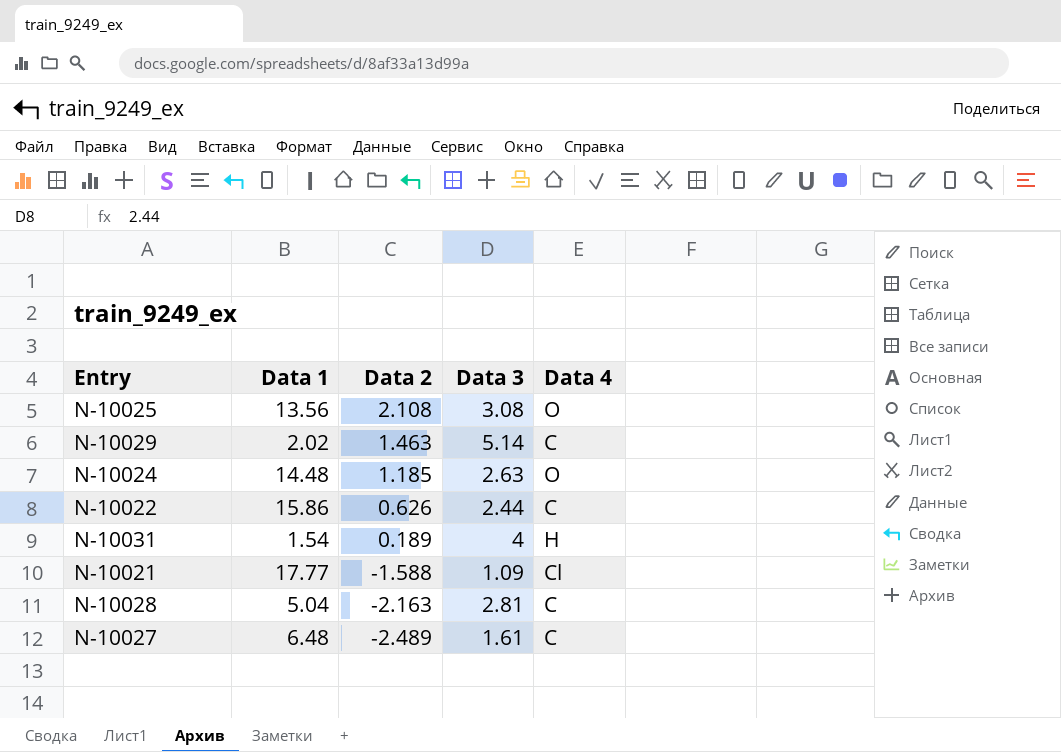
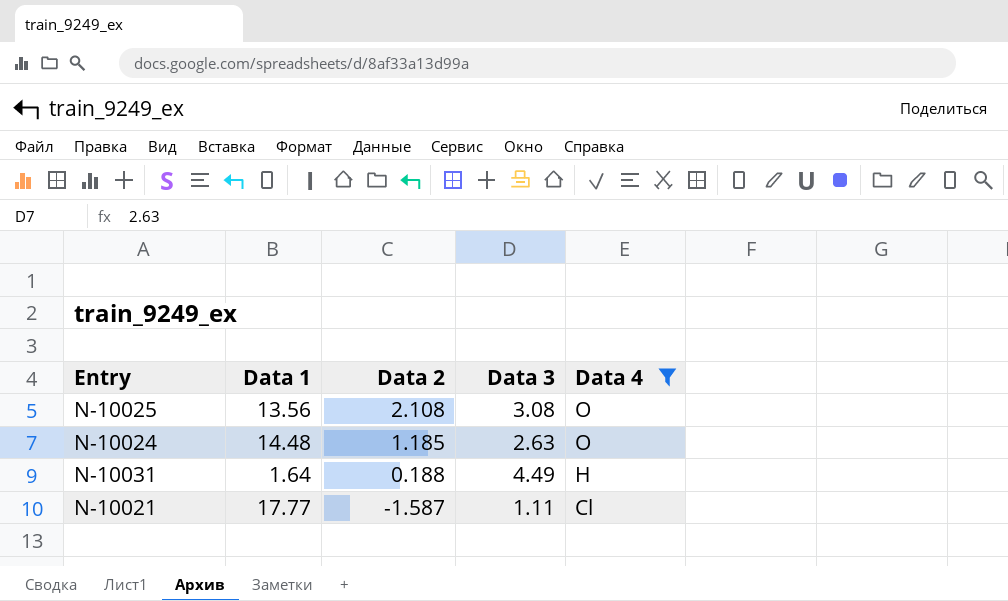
filter: none -> Data 4 != C
N-10031 | Data 1: 1.54 -> 1.64
N-10031 | Data 2: 0.189 -> 0.188
N-10031 | Data 3: 4 -> 4.49
N-10021 | Data 2: -1.588 -> -1.587
N-10021 | Data 3: 1.09 -> 1.11

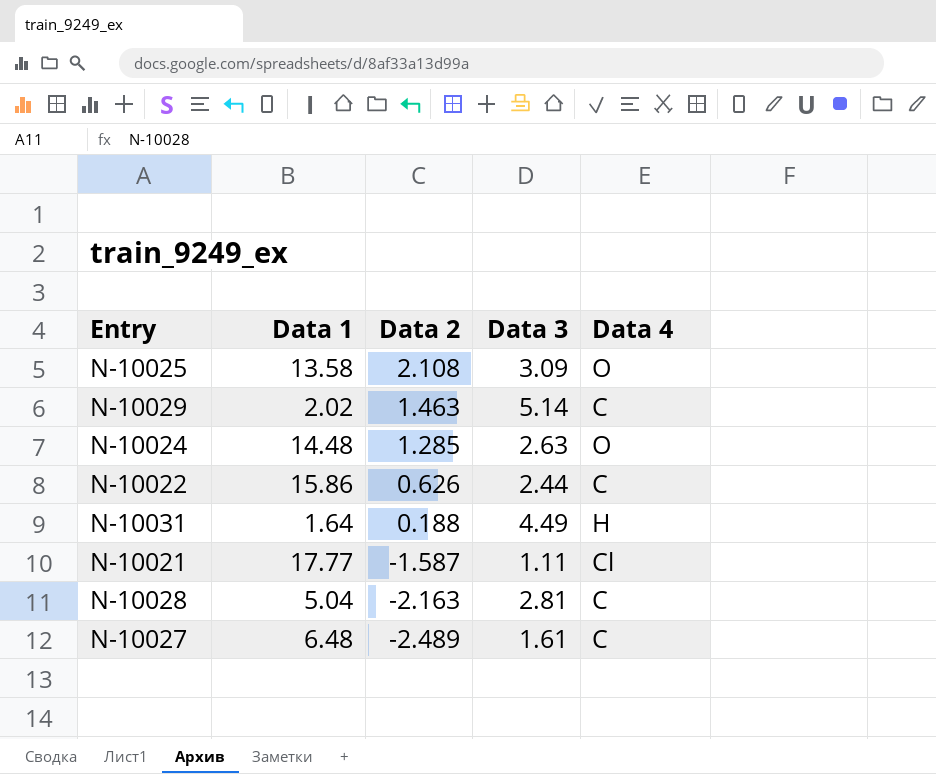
filter: Data 4 != C -> none
N-10025 | Data 1: 13.56 -> 13.58
N-10025 | Data 3: 3.08 -> 3.09
N-10024 | Data 2: 1.185 -> 1.285

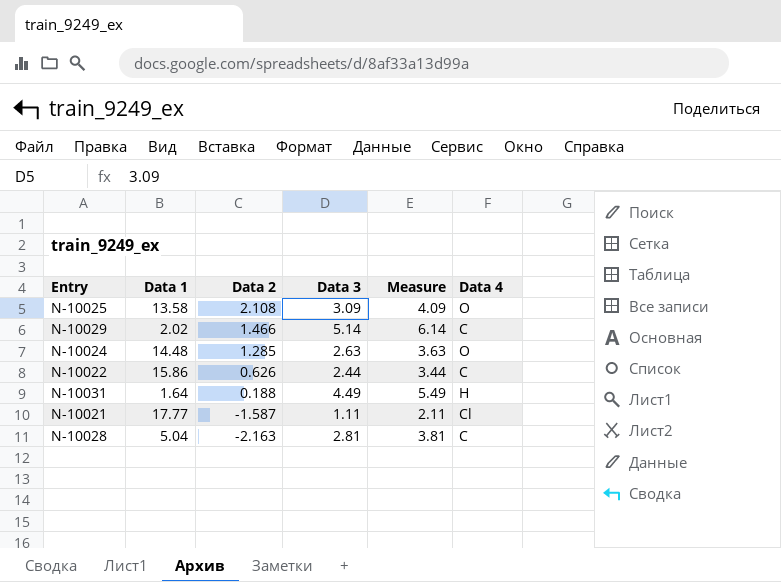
column Measure | formula: none -> [Data 3] + 1
row N-10027: 6.48 | -2.489 | 1.61 | C -> none
N-10029 | Data 2: 1.463 -> 1.466

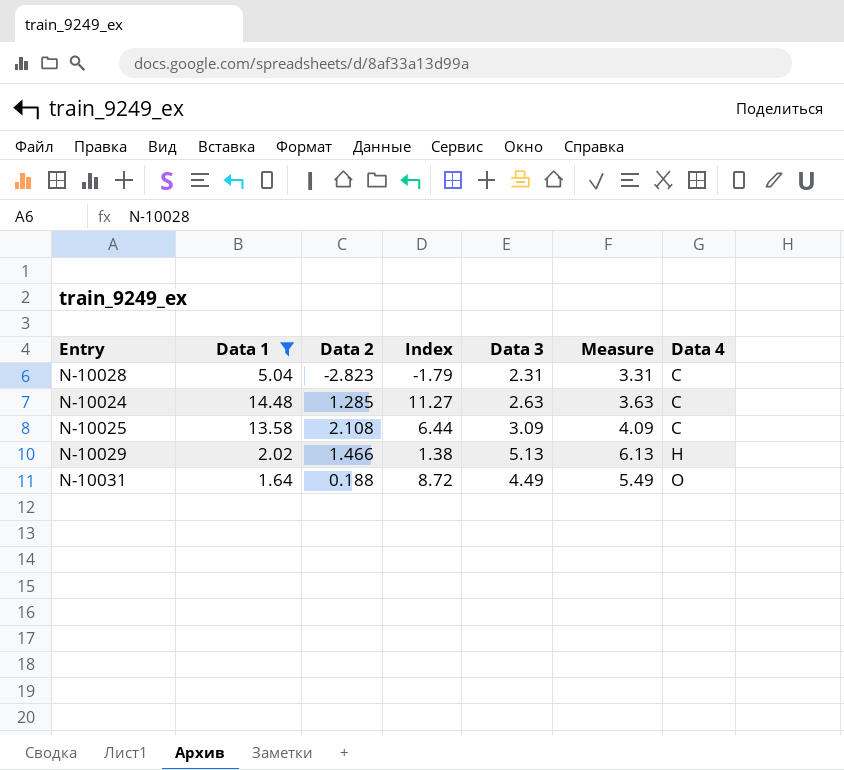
filter: none -> Data 1 <= 14.48
row order: Data 2 descending -> Data 4 ascending
column Index | formula: none -> [Data 1] / [Data 2]
N-10028 | Data 2: -2.163 -> -2.823
N-10028 | Data 3: 2.81 -> 2.31
N-10028 | Measure: 3.81 -> 3.31
N-10024 | Data 4: O -> C
N-10025 | Data 4: O -> C
N-10029 | Data 3: 5.14 -> 5.13
N-10029 | Measure: 6.14 -> 6.13
N-10029 | Data 4: C -> H
N-10031 | Data 4: H -> O

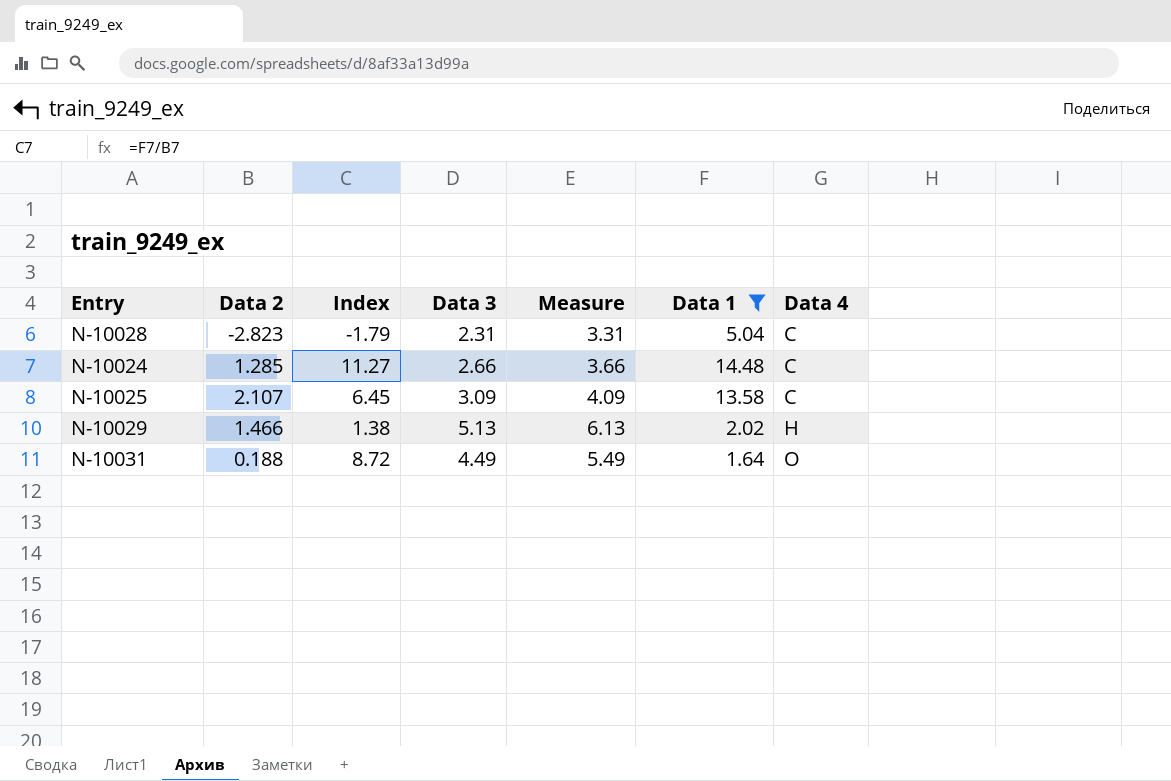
column Data 1 | position: 2 -> 6
N-10024 | Data 3: 2.63 -> 2.66
N-10024 | Measure: 3.63 -> 3.66
N-10025 | Data 2: 2.108 -> 2.107
N-10025 | Index: 6.44 -> 6.45

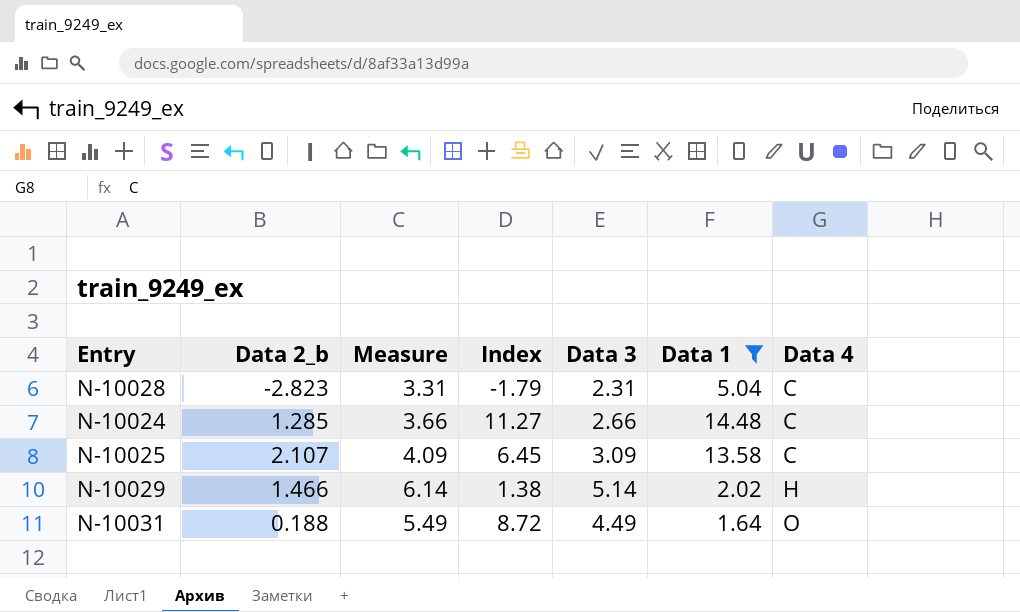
column name: Data 2 -> Data 2_b
column Measure | position: 5 -> 3
N-10029 | Measure: 6.13 -> 6.14
N-10029 | Data 3: 5.13 -> 5.14

